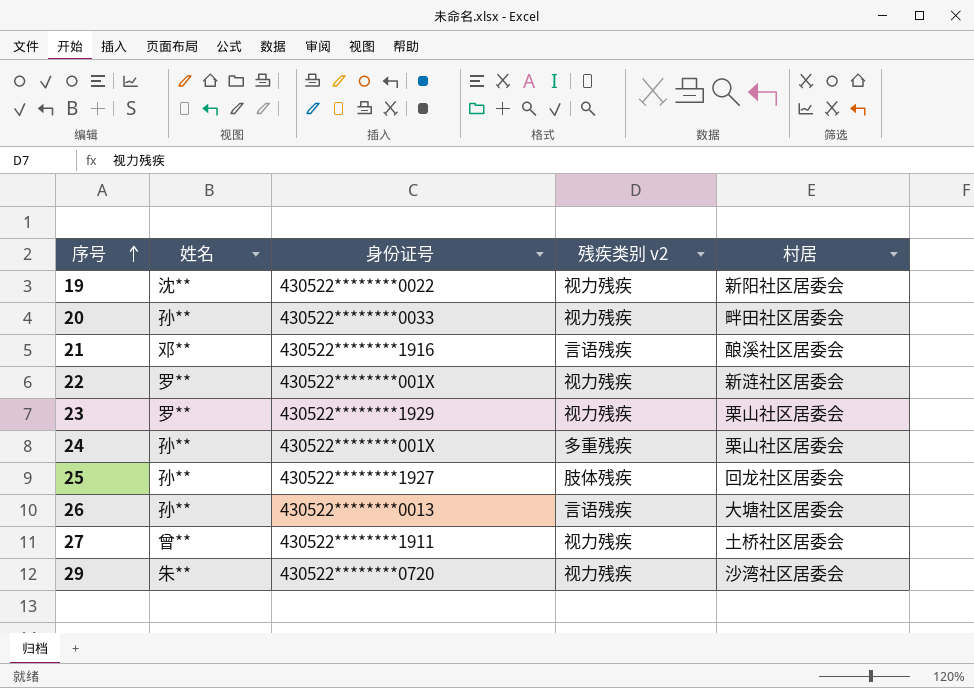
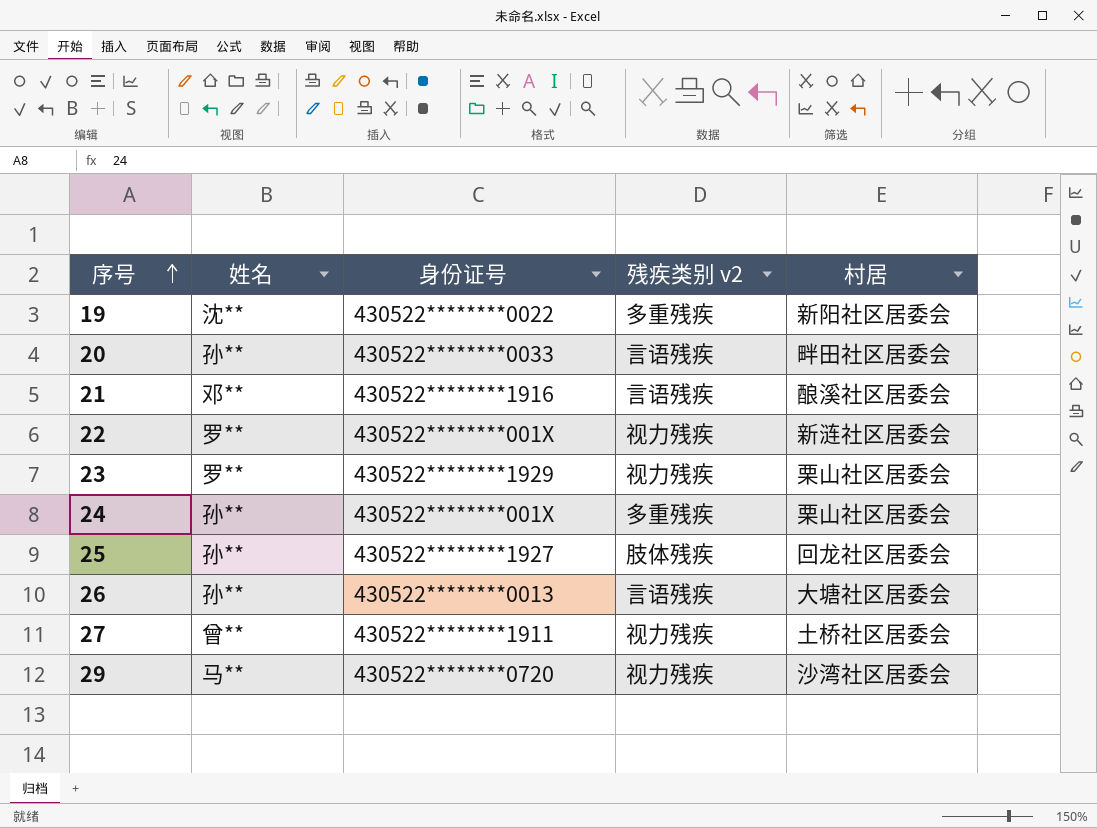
19 | 残疾类别 v2: 视力残疾 -> 多重残疾
20 | 残疾类别 v2: 视力残疾 -> 言语残疾
29 | 姓名: 朱** -> 马**

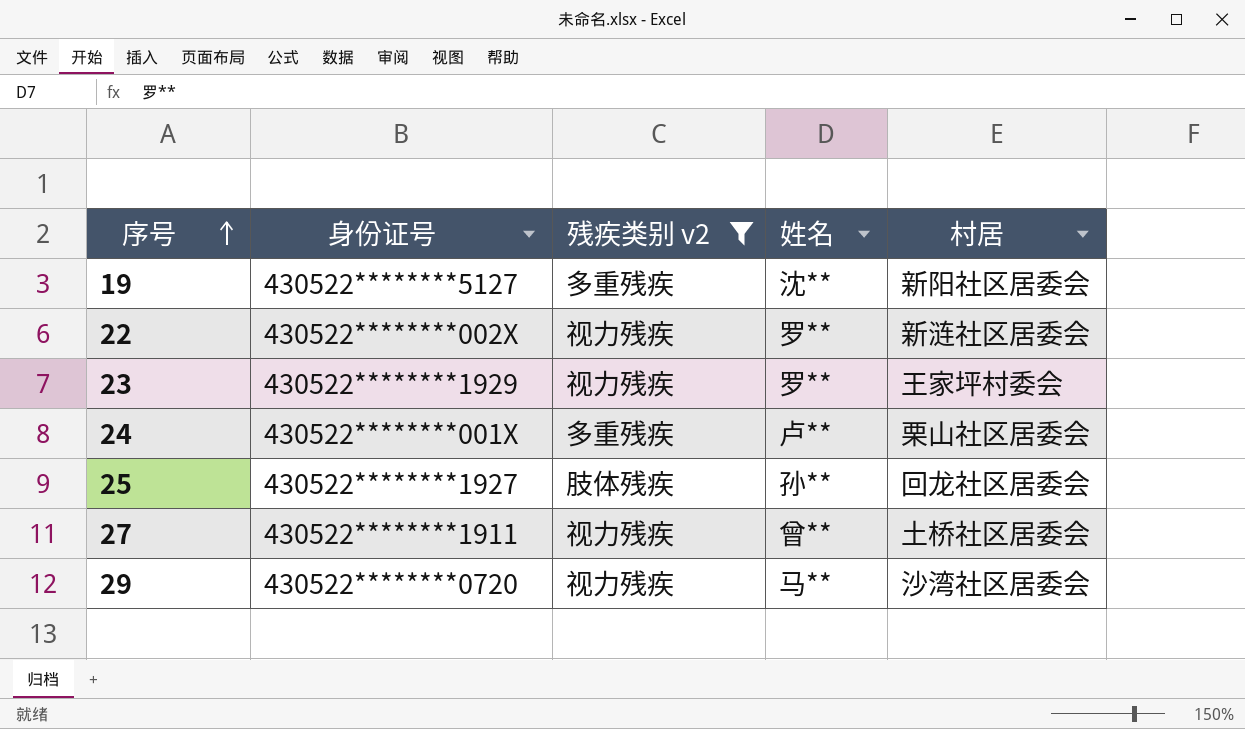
filter: none -> 残疾类别 v2 != 言语残疾
column 姓名 | position: 2 -> 4
19 | 身份证号: 430522********0022 -> 430522********5127
22 | 身份证号: 430522********001X -> 430522********002X
23 | 村居: 栗山社区居委会 -> 王家坪村委会
24 | 姓名: 孙** -> 卢**

